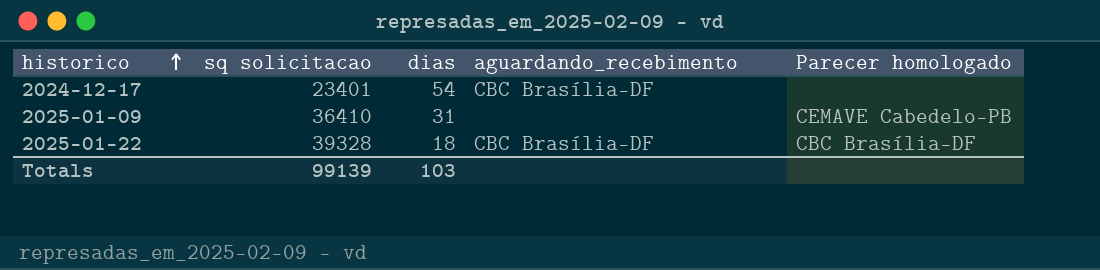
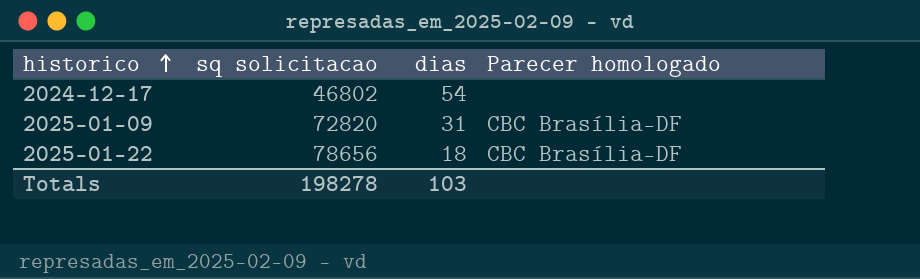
column aguardando_recebimento | position: 4 -> none
2024-12-17 | sq solicitacao: 23401 -> 46802
2025-01-09 | sq solicitacao: 36410 -> 72820
2025-01-09 | Parecer homologado: CEMAVE Cabedelo-PB -> CBC Brasília-DF
2025-01-22 | sq solicitacao: 39328 -> 78656
Totals | sq solicitacao: 99139 -> 198278

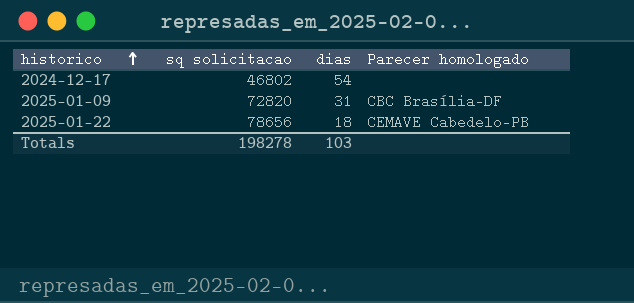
2025-01-22 | Parecer homologado: CBC Brasília-DF -> CEMAVE Cabedelo-PB

